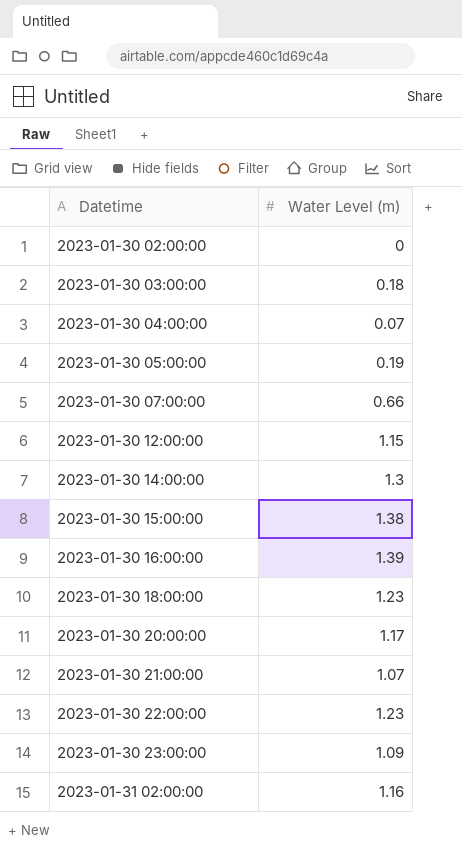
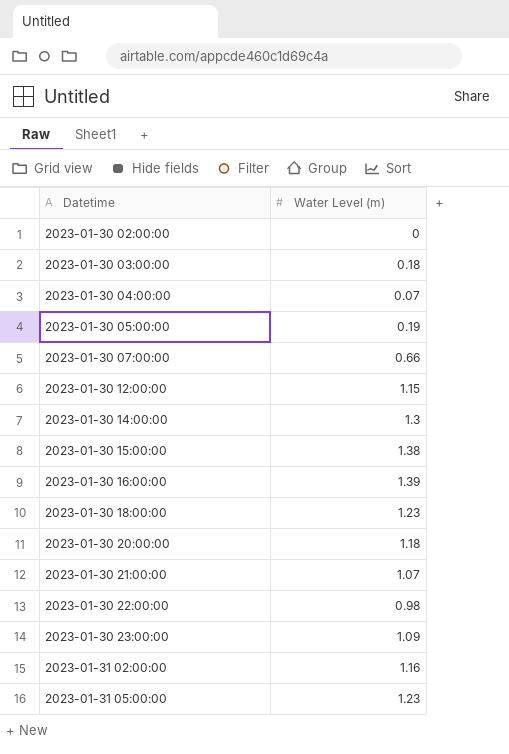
2023-01-30 20:00:00 | Water Level (m): 1.17 -> 1.18
2023-01-30 22:00:00 | Water Level (m): 1.23 -> 0.98
row 2023-01-31 05:00:00: none -> 1.23

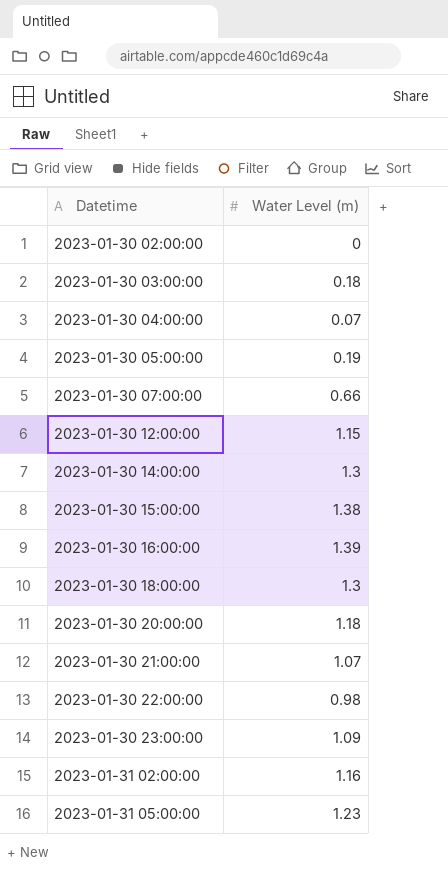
2023-01-30 18:00:00 | Water Level (m): 1.23 -> 1.3

